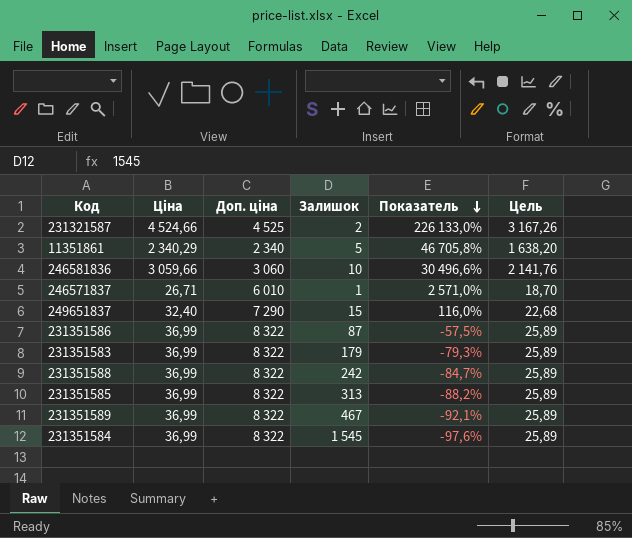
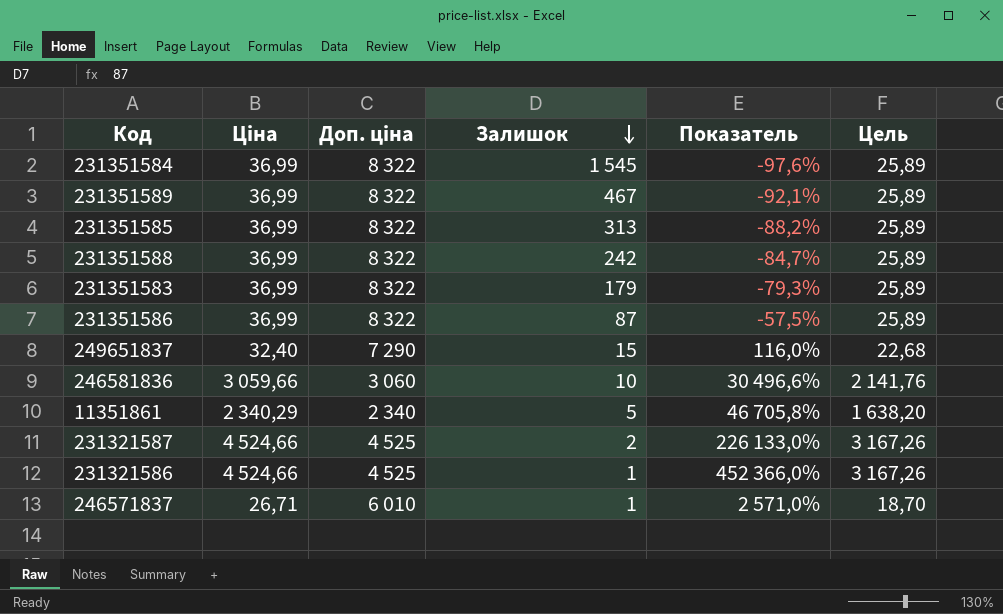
row order: Показатель descending -> Залишок descending
row 231321586: none -> 4 524,66 | 4 525 | 1 | 452 366,0% | 3 167,26

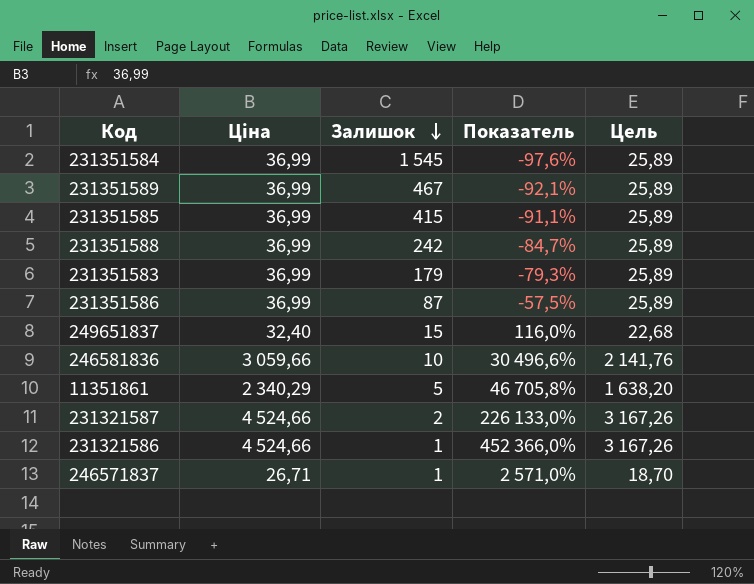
column Доп. ціна | position: 3 -> none
231351585 | Залишок: 313 -> 415
231351585 | Показатель: -88,2% -> -91,1%

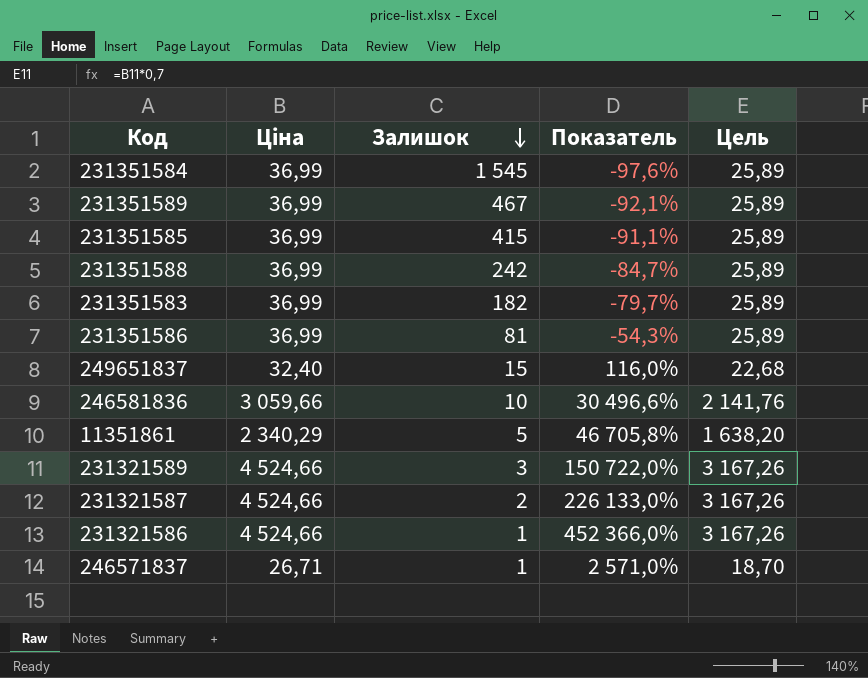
231351583 | Залишок: 179 -> 182
231351583 | Показатель: -79,3% -> -79,7%
231351586 | Залишок: 87 -> 81
231351586 | Показатель: -57,5% -> -54,3%
row 231321589: none -> 4 524,66 | 3 | 150 722,0% | 3 167,26

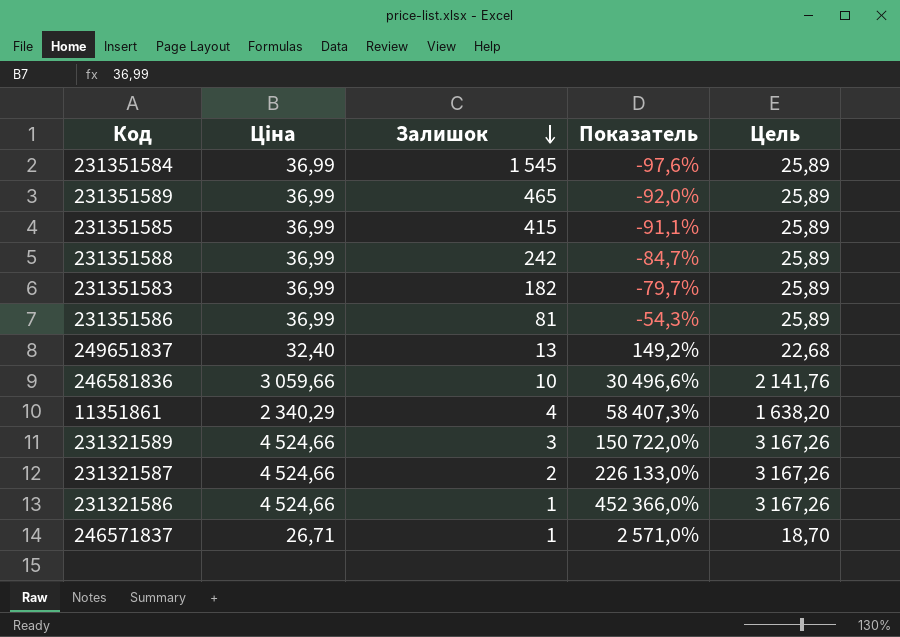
231351589 | Залишок: 467 -> 465
231351589 | Показатель: -92,1% -> -92,0%
249651837 | Залишок: 15 -> 13
249651837 | Показатель: 116,0% -> 149,2%
11351861 | Залишок: 5 -> 4
11351861 | Показатель: 46 705,8% -> 58 407,3%

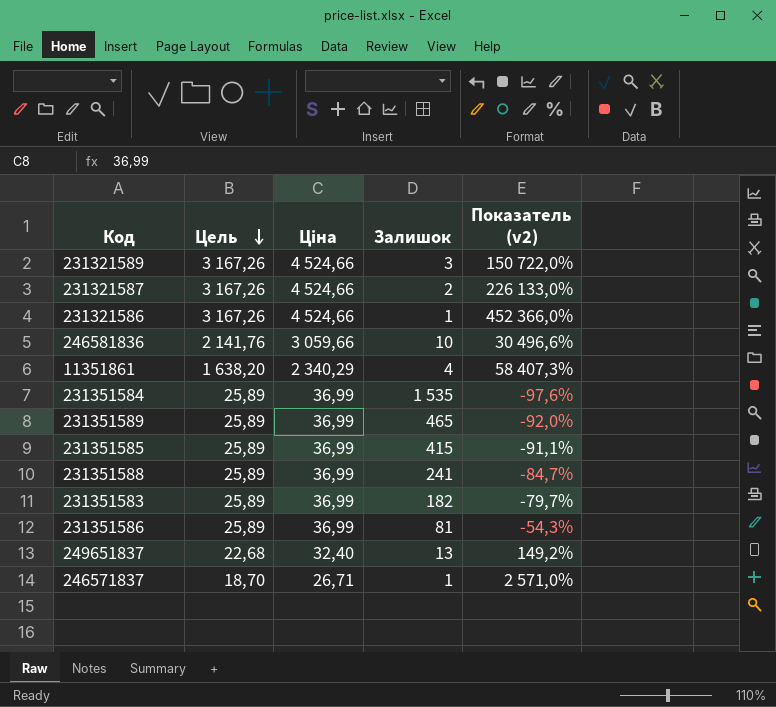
row order: Залишок descending -> Цель descending
column Цель | position: 5 -> 2
column name: Показатель -> Показатель (v2)
231351584 | Залишок: 1 545 -> 1 535
231351588 | Залишок: 242 -> 241

